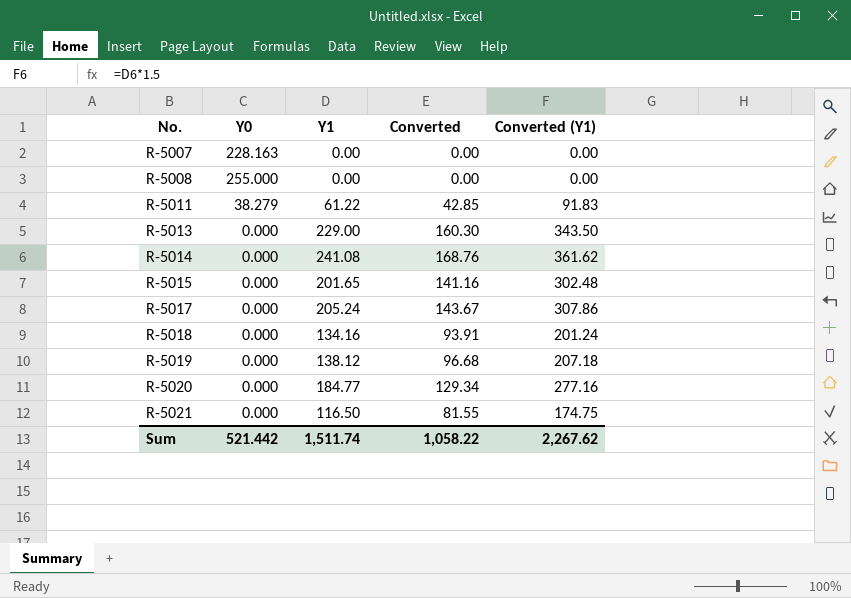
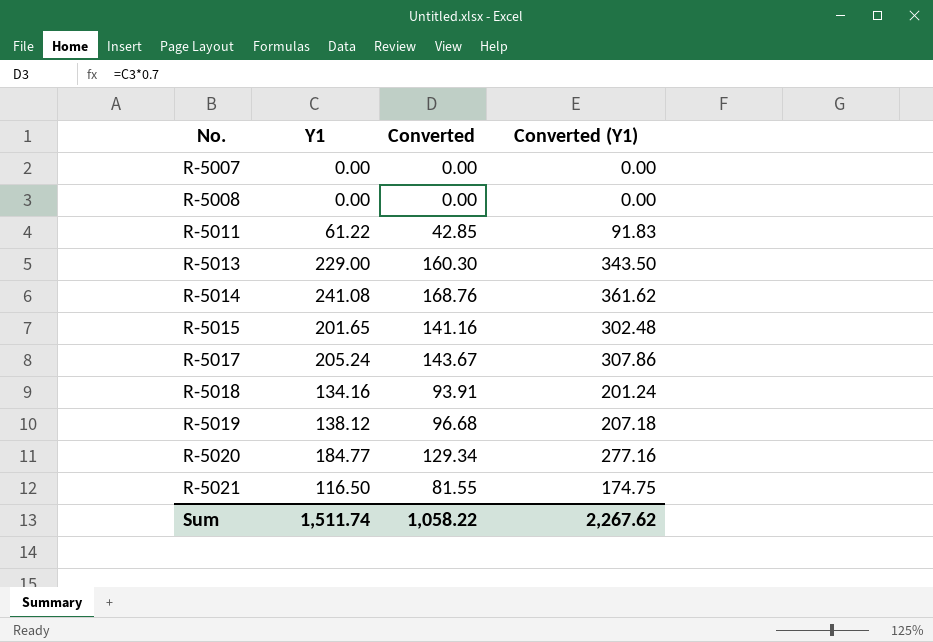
column Y0 | position: 2 -> none

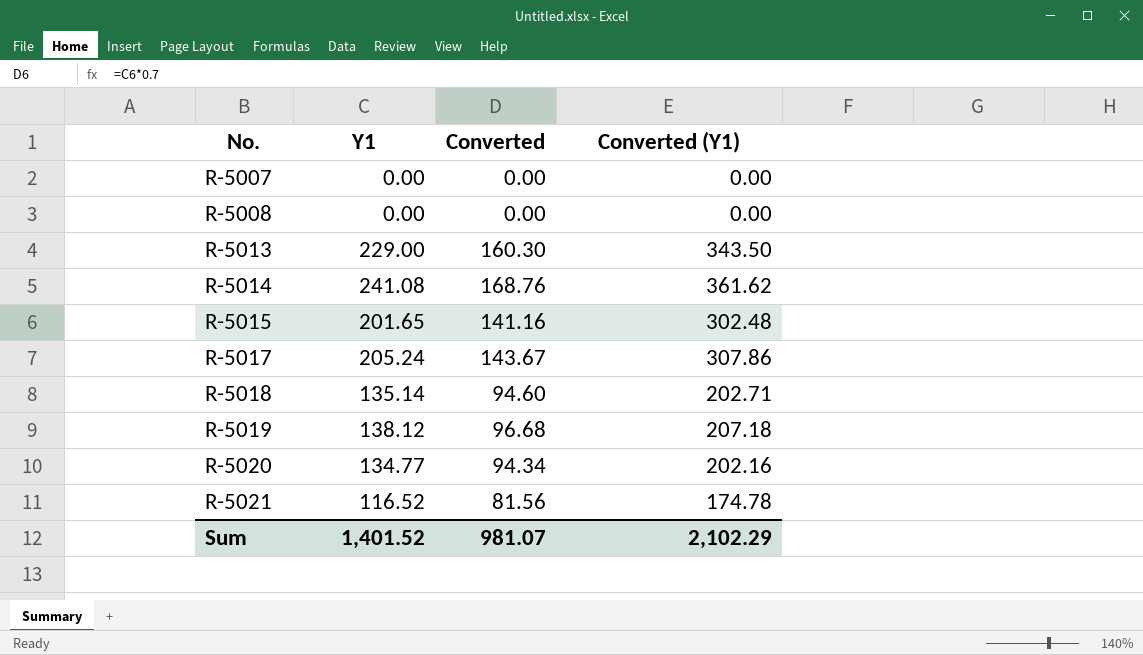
row R-5011: 61.22 | 42.85 | 91.83 -> none
R-5018 | Y1: 134.16 -> 135.14
R-5018 | Converted: 93.91 -> 94.60
R-5018 | Converted (Y1): 201.24 -> 202.71
R-5020 | Y1: 184.77 -> 134.77
R-5020 | Converted: 129.34 -> 94.34
R-5020 | Converted (Y1): 277.16 -> 202.16
R-5021 | Y1: 116.50 -> 116.52
R-5021 | Converted: 81.55 -> 81.56
R-5021 | Converted (Y1): 174.75 -> 174.78
Sum | Y1: 1,511.74 -> 1,401.52
Sum | Converted: 1,058.22 -> 981.07
Sum | Converted (Y1): 2,267.62 -> 2,102.29

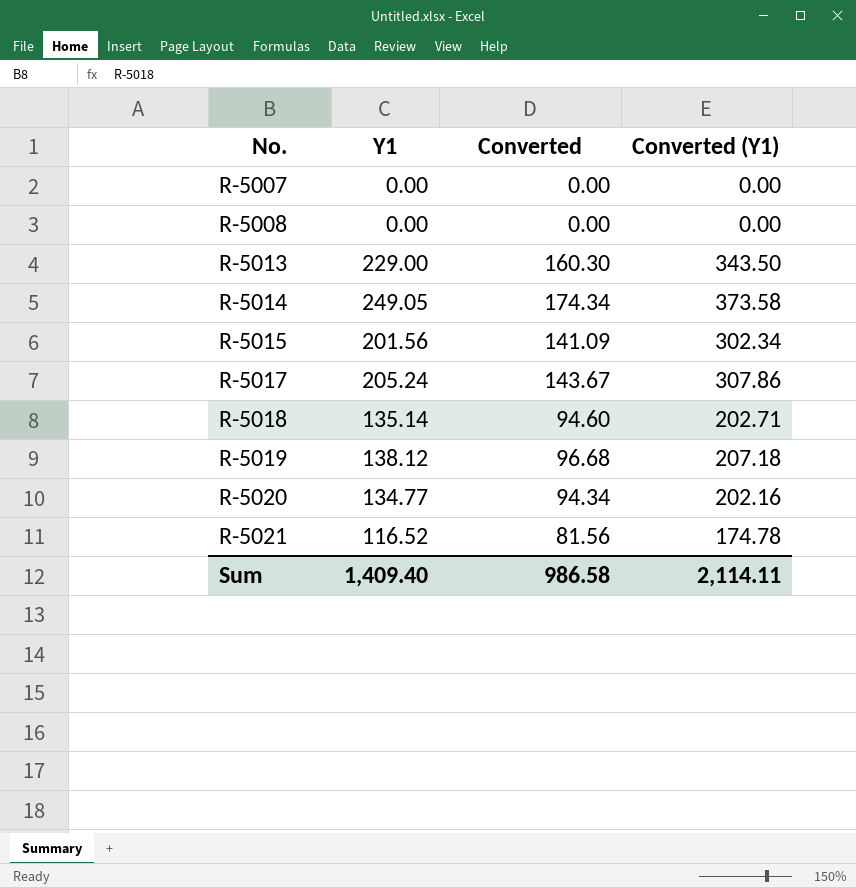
R-5014 | Y1: 241.08 -> 249.05
R-5014 | Converted: 168.76 -> 174.34
R-5014 | Converted (Y1): 361.62 -> 373.58
R-5015 | Y1: 201.65 -> 201.56
R-5015 | Converted: 141.16 -> 141.09
R-5015 | Converted (Y1): 302.48 -> 302.34
Sum | Y1: 1,401.52 -> 1,409.40
Sum | Converted: 981.07 -> 986.58
Sum | Converted (Y1): 2,102.29 -> 2,114.11

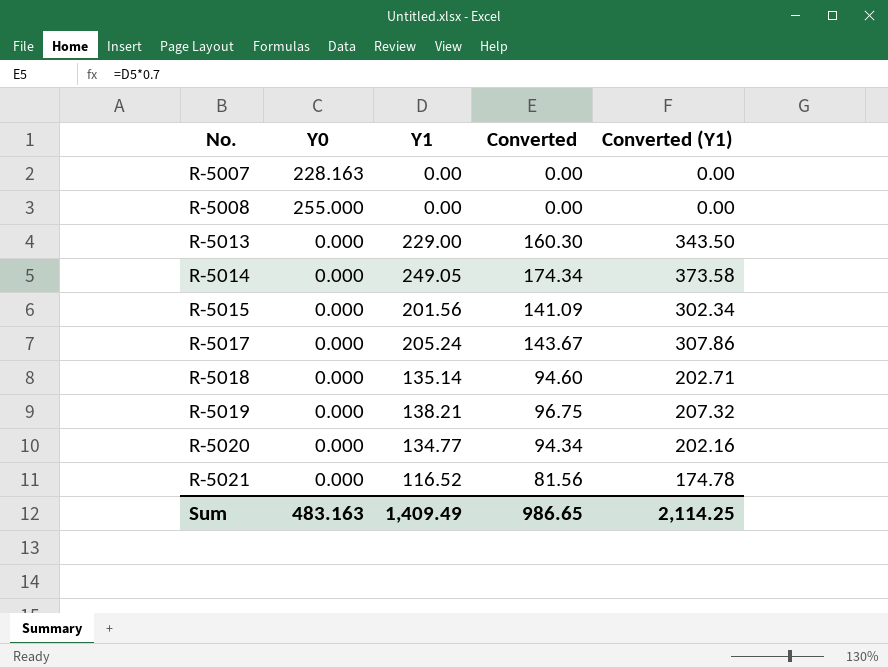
column Y0 | position: none -> 2
R-5019 | Y1: 138.12 -> 138.21
R-5019 | Converted: 96.68 -> 96.75
R-5019 | Converted (Y1): 207.18 -> 207.32
Sum | Y1: 1,409.40 -> 1,409.49
Sum | Converted: 986.58 -> 986.65
Sum | Converted (Y1): 2,114.11 -> 2,114.25

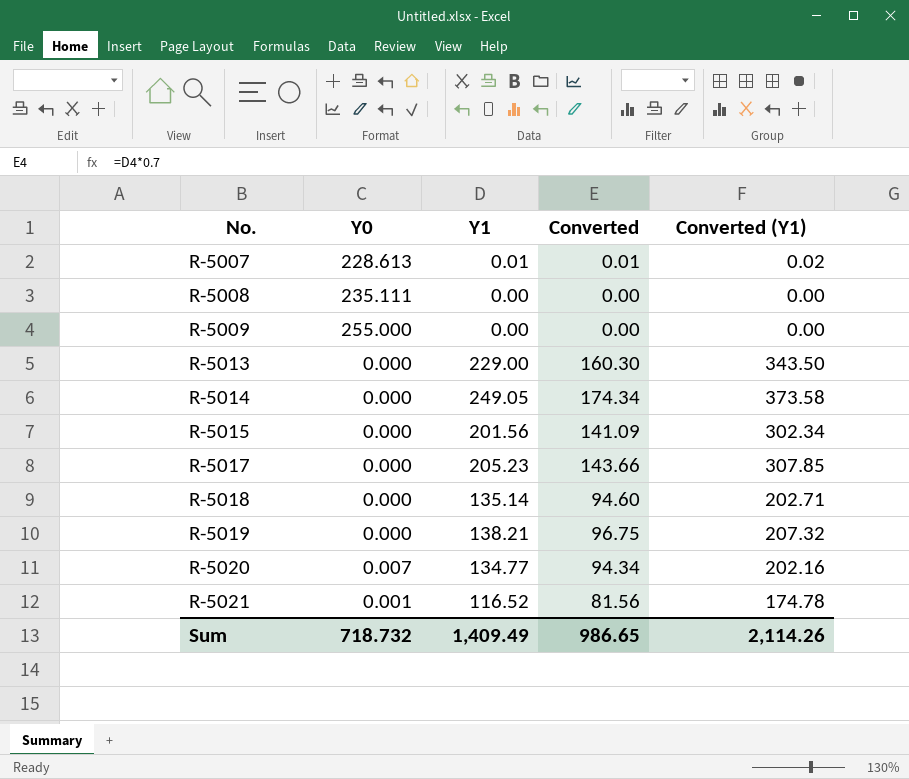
R-5007 | Y0: 228.163 -> 228.613
R-5007 | Y1: 0.00 -> 0.01
R-5007 | Converted: 0.00 -> 0.01
R-5007 | Converted (Y1): 0.00 -> 0.02
R-5008 | Y0: 255.000 -> 235.111
row R-5009: none -> 255.000 | 0.00 | 0.00 | 0.00
R-5017 | Y1: 205.24 -> 205.23
R-5017 | Converted: 143.67 -> 143.66
R-5017 | Converted (Y1): 307.86 -> 307.85
R-5020 | Y0: 0.000 -> 0.007
R-5021 | Y0: 0.000 -> 0.001
Sum | Y0: 483.163 -> 718.732
Sum | Converted (Y1): 2,114.25 -> 2,114.26

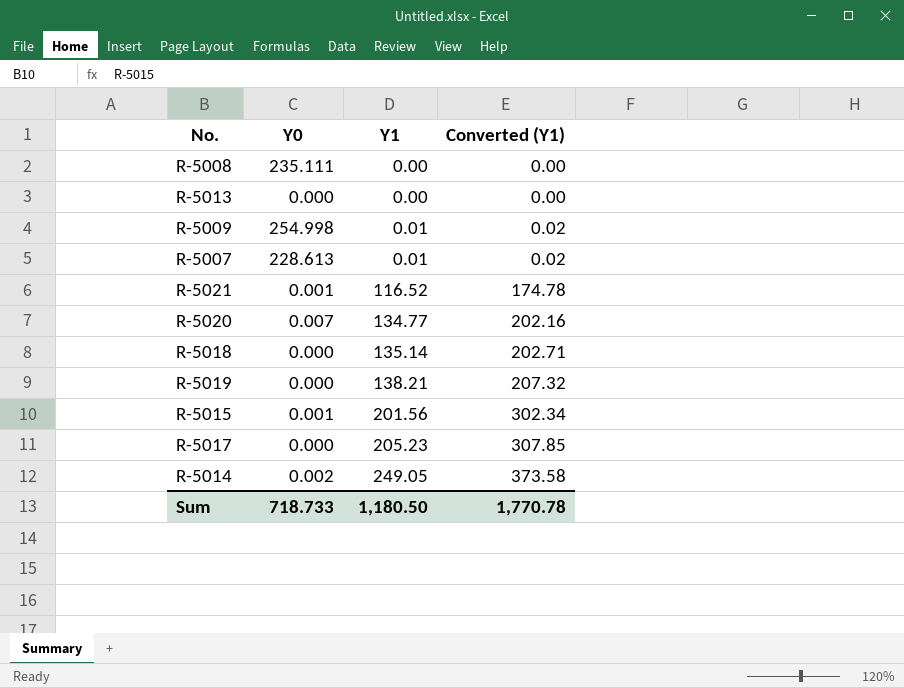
row order: No. ascending -> Y1 ascending
column Converted | formula: [Y1] * 0.7 -> none
R-5013 | Y1: 229.00 -> 0.00
R-5013 | Converted (Y1): 343.50 -> 0.00
R-5009 | Y0: 255.000 -> 254.998
R-5009 | Y1: 0.00 -> 0.01
R-5009 | Converted (Y1): 0.00 -> 0.02
R-5015 | Y0: 0.000 -> 0.001
R-5014 | Y0: 0.000 -> 0.002
Sum | Y0: 718.732 -> 718.733
Sum | Y1: 1,409.49 -> 1,180.50
Sum | Converted (Y1): 2,114.26 -> 1,770.78

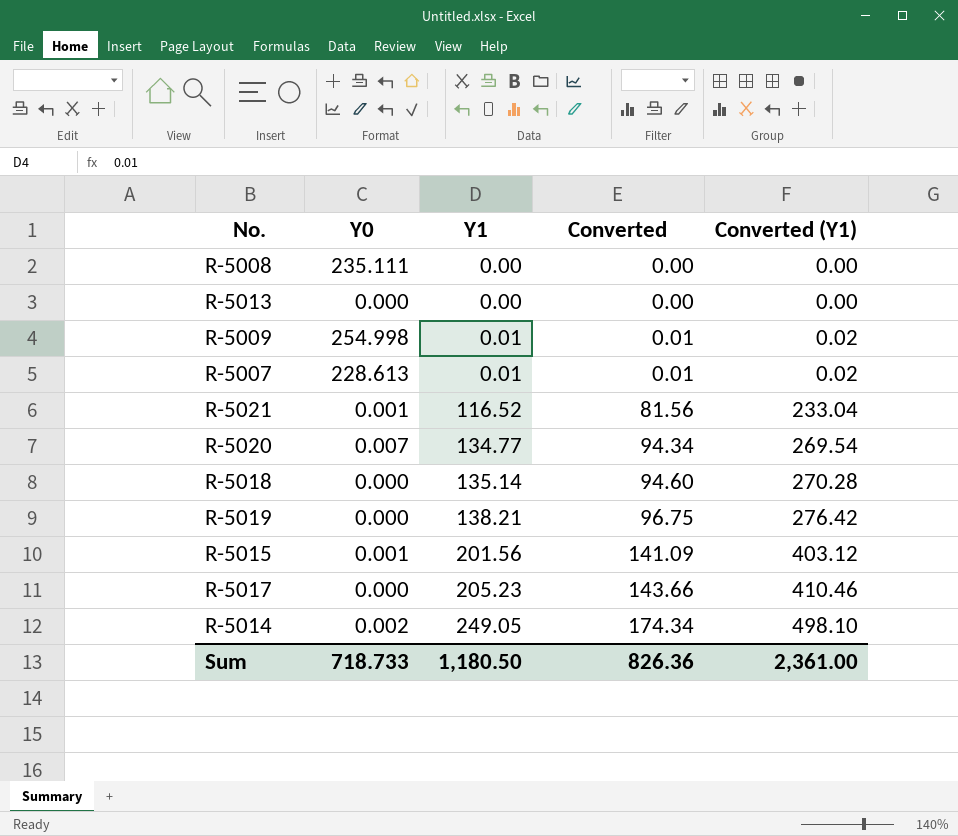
column Converted | formula: none -> [Y1] * 0.7
column Converted (Y1) | formula: [Y1] * 1.5 -> [Y1] * 2
Sum | Converted (Y1): 1,770.78 -> 2,361.00

